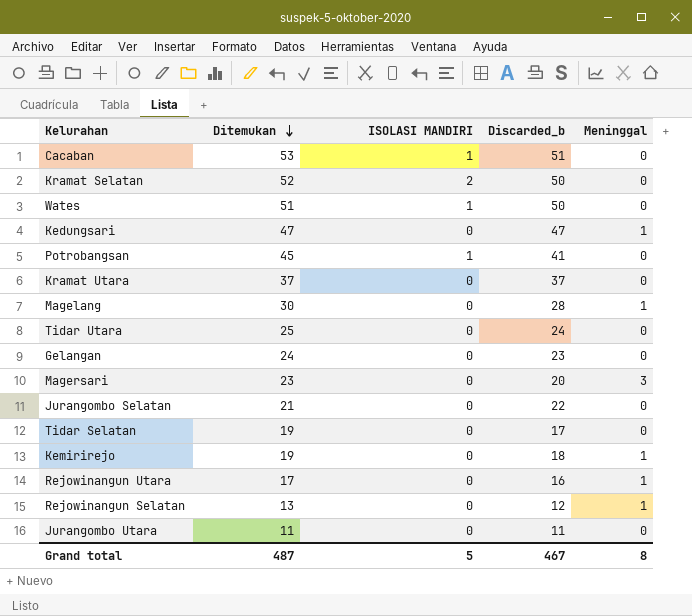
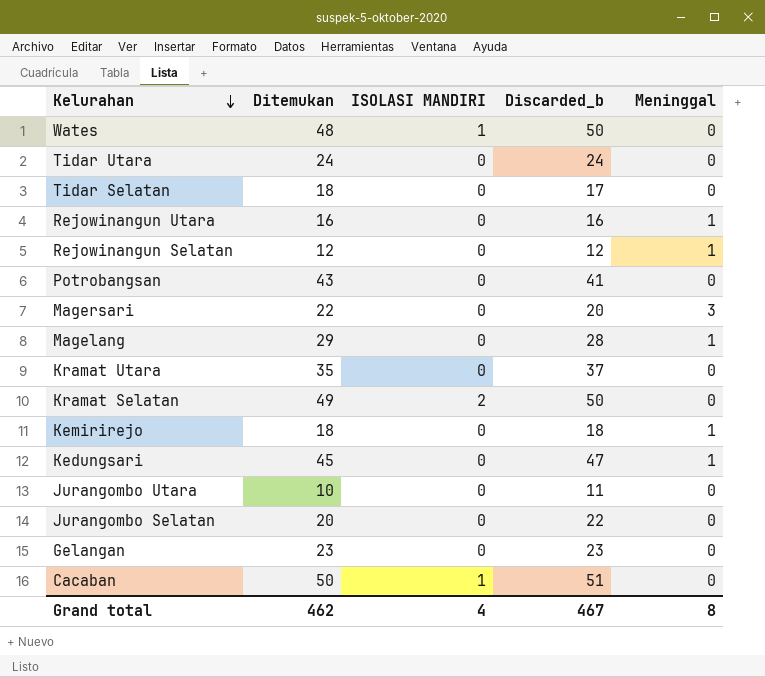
row order: Ditemukan descending -> Kelurahan descending
Wates | Ditemukan: 51 -> 48
Tidar Utara | Ditemukan: 25 -> 24
Tidar Selatan | Ditemukan: 19 -> 18
Rejowinangun Utara | Ditemukan: 17 -> 16
Rejowinangun Selatan | Ditemukan: 13 -> 12
Potrobangsan | Ditemukan: 45 -> 43
Potrobangsan | ISOLASI MANDIRI: 1 -> 0
Magersari | Ditemukan: 23 -> 22
Magelang | Ditemukan: 30 -> 29
Kramat Utara | Ditemukan: 37 -> 35
Kramat Selatan | Ditemukan: 52 -> 49
Kemirirejo | Ditemukan: 19 -> 18
Kedungsari | Ditemukan: 47 -> 45
Jurangombo Utara | Ditemukan: 11 -> 10
Jurangombo Selatan | Ditemukan: 21 -> 20
Gelangan | Ditemukan: 24 -> 23
Cacaban | Ditemukan: 53 -> 50
Grand total | Ditemukan: 487 -> 462
Grand total | ISOLASI MANDIRI: 5 -> 4

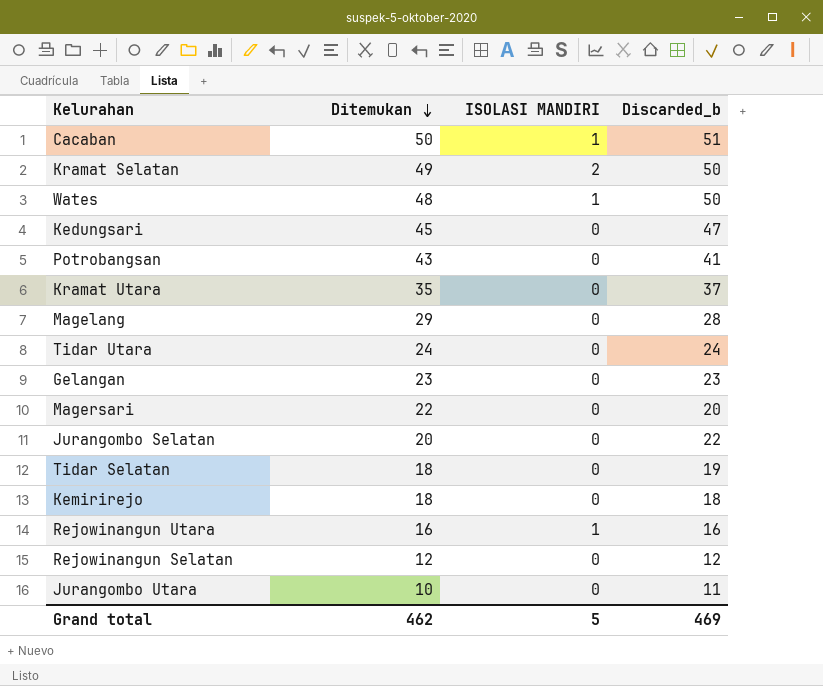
row order: Kelurahan descending -> Ditemukan descending
column Meninggal | position: 5 -> none
Tidar Selatan | Discarded_b: 17 -> 19
Rejowinangun Utara | ISOLASI MANDIRI: 0 -> 1
Grand total | ISOLASI MANDIRI: 4 -> 5
Grand total | Discarded_b: 467 -> 469

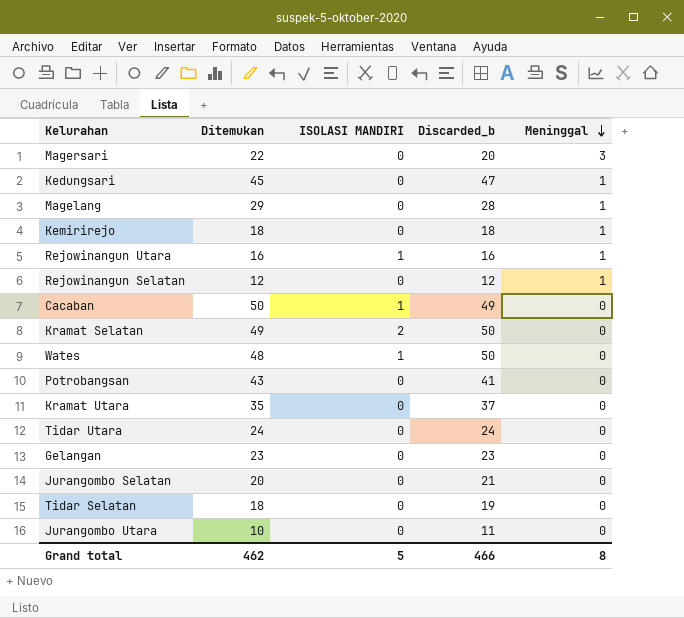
row order: Ditemukan descending -> Meninggal descending
column Meninggal | position: none -> 5
Cacaban | Discarded_b: 51 -> 49
Jurangombo Selatan | Discarded_b: 22 -> 21
Grand total | Discarded_b: 469 -> 466

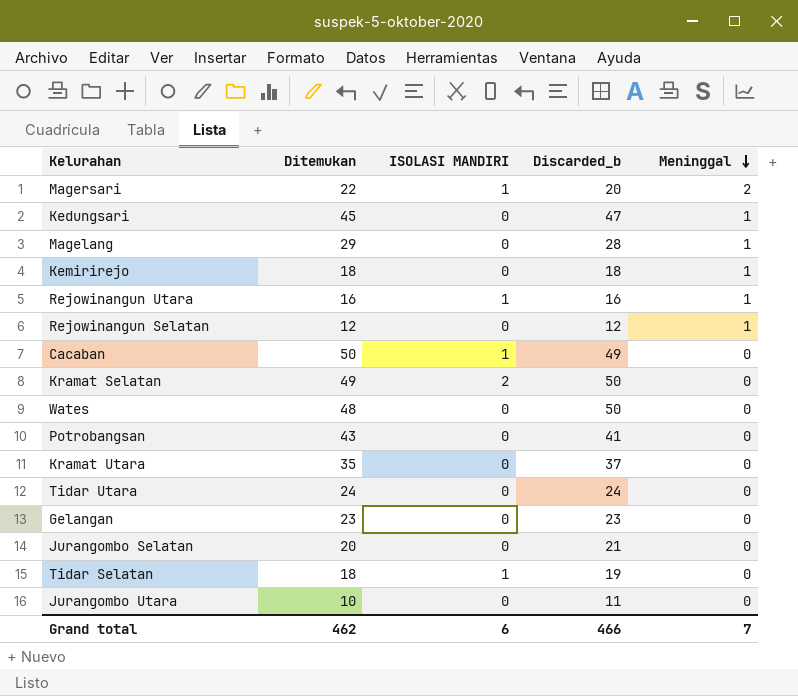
Magersari | ISOLASI MANDIRI: 0 -> 1
Magersari | Meninggal: 3 -> 2
Wates | ISOLASI MANDIRI: 1 -> 0
Tidar Selatan | ISOLASI MANDIRI: 0 -> 1
Grand total | ISOLASI MANDIRI: 5 -> 6
Grand total | Meninggal: 8 -> 7

